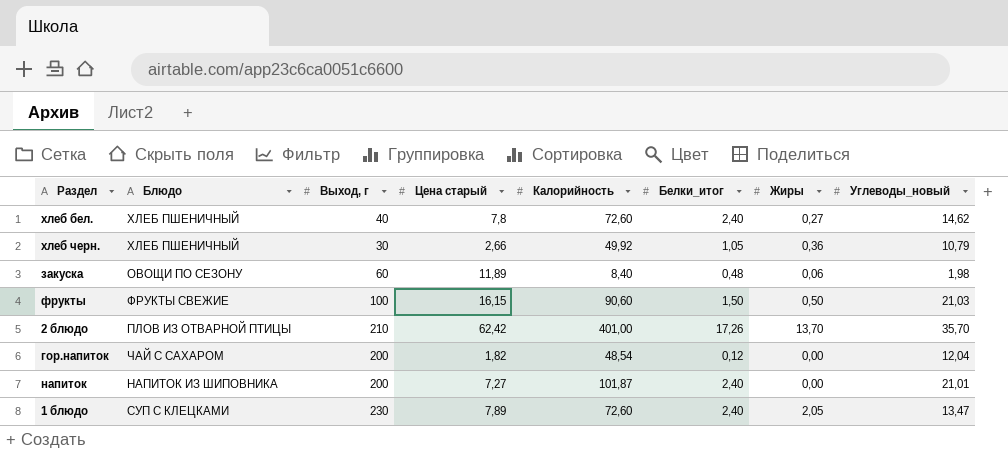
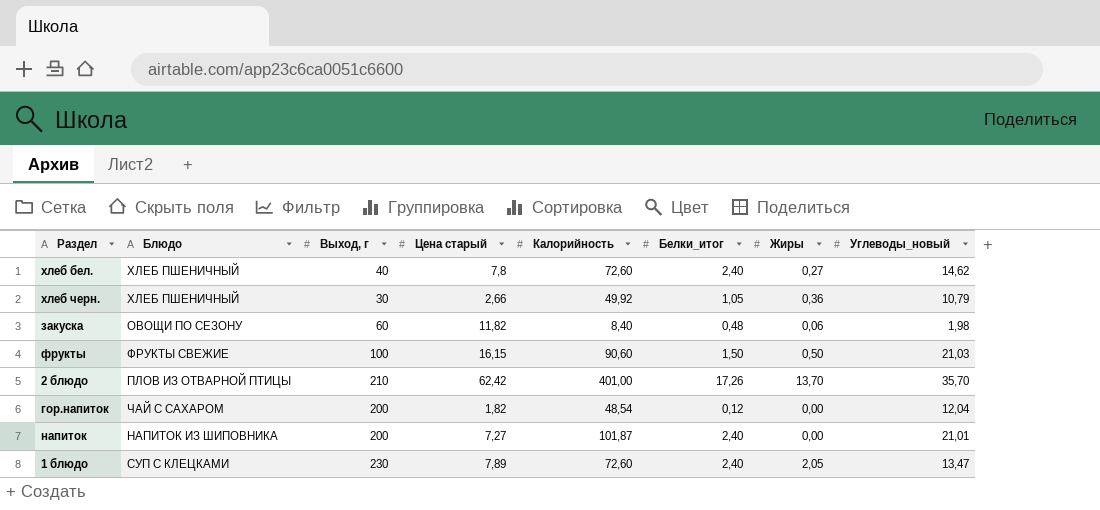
закуска | Цена старый: 11,89 -> 11,82

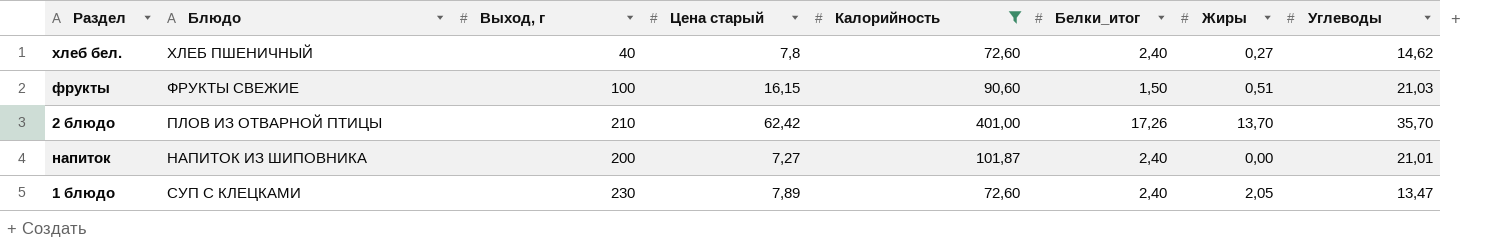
filter: none -> Калорийность >= 72,60
column name: Углеводы_новый -> Углеводы
фрукты | Жиры: 0,50 -> 0,51

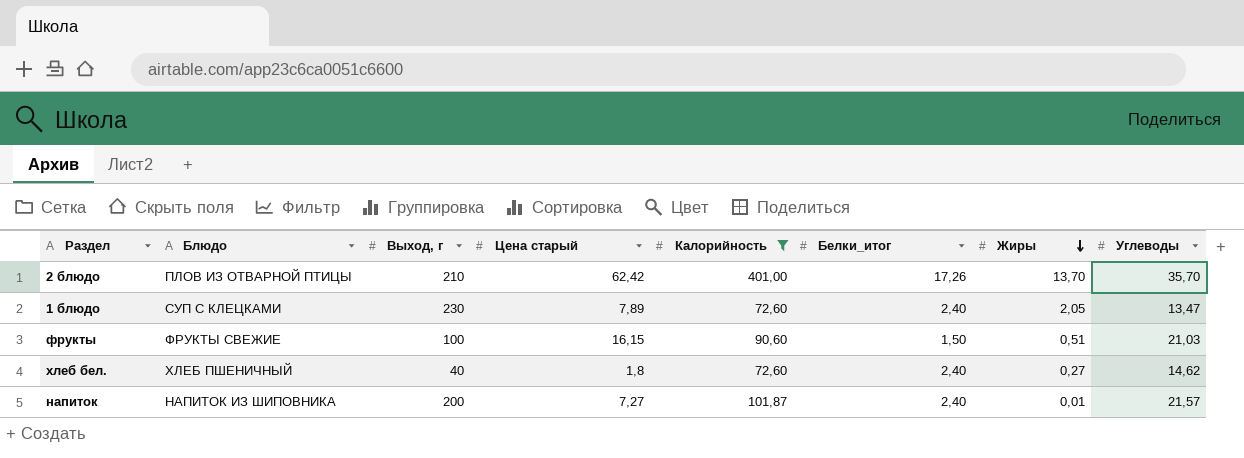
row order: none -> Жиры descending
хлеб бел. | Цена старый: 7,8 -> 1,8
напиток | Жиры: 0,00 -> 0,01
напиток | Углеводы: 21,01 -> 21,57

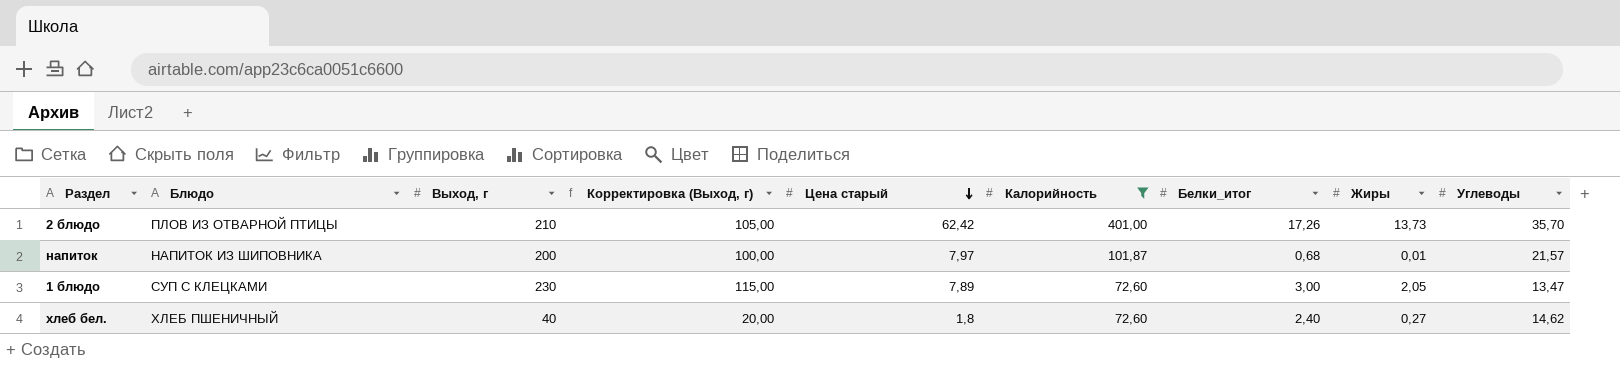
row order: Жиры descending -> Цена старый descending
column Корректировка (Выход, г) | formula: none -> [Выход, г] * 0,5
row фрукты: ФРУКТЫ СВЕЖИЕ | 100 | 16,15 | 90,60 | 1,50 | 0,51 | 21,03 -> none
2 блюдо | Жиры: 13,70 -> 13,73
напиток | Цена старый: 7,27 -> 7,97
напиток | Белки_итог: 2,40 -> 0,68
1 блюдо | Белки_итог: 2,40 -> 3,00

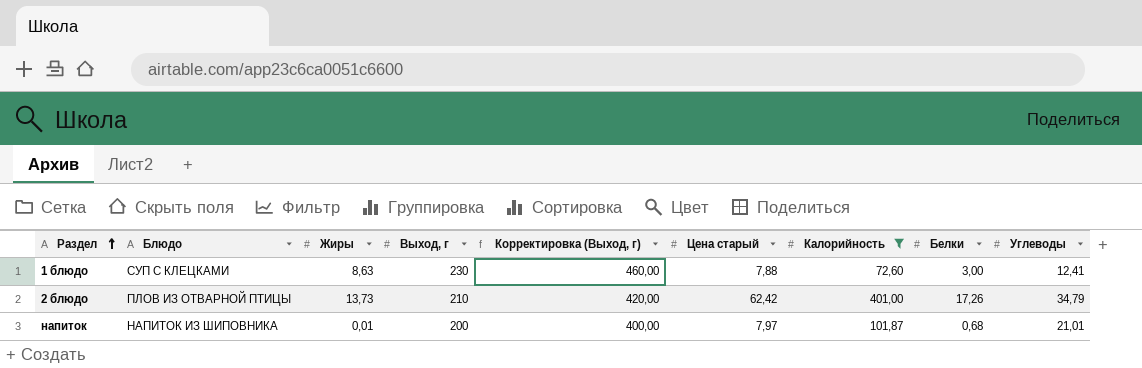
row order: Цена старый descending -> Раздел ascending
column Жиры | position: 8 -> 3
column Корректировка (Выход, г) | formula: [Выход, г] * 0,5 -> [Выход, г] * 2
column name: Белки_итог -> Белки
row хлеб бел.: ХЛЕБ ПШЕНИЧНЫЙ | 40 | 20,00 | 1,8 | 72,60 | 2,40 | 0,27 | 14,62 -> none
1 блюдо | Жиры: 2,05 -> 8,63
1 блюдо | Цена старый: 7,89 -> 7,88
1 блюдо | Углеводы: 13,47 -> 12,41
2 блюдо | Углеводы: 35,70 -> 34,79
напиток | Углеводы: 21,57 -> 21,01

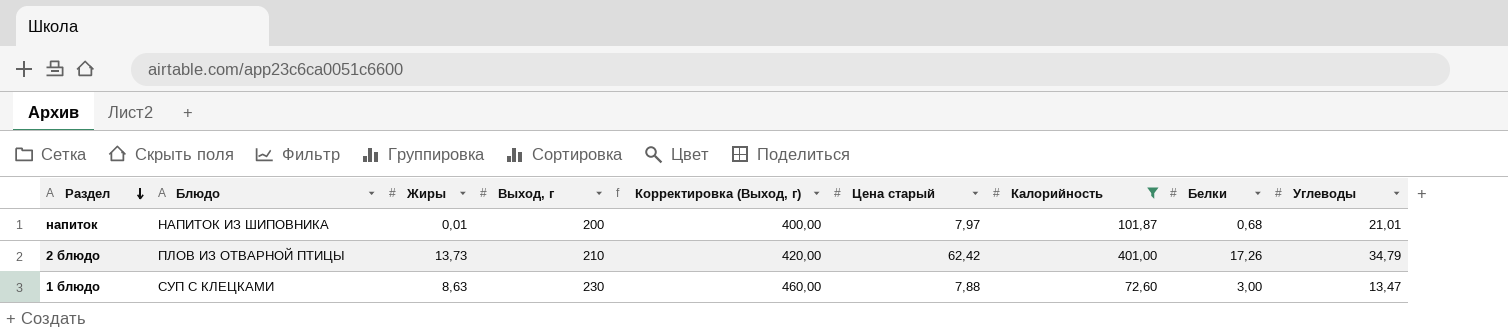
row order: Раздел ascending -> Раздел descending
1 блюдо | Углеводы: 12,41 -> 13,47

